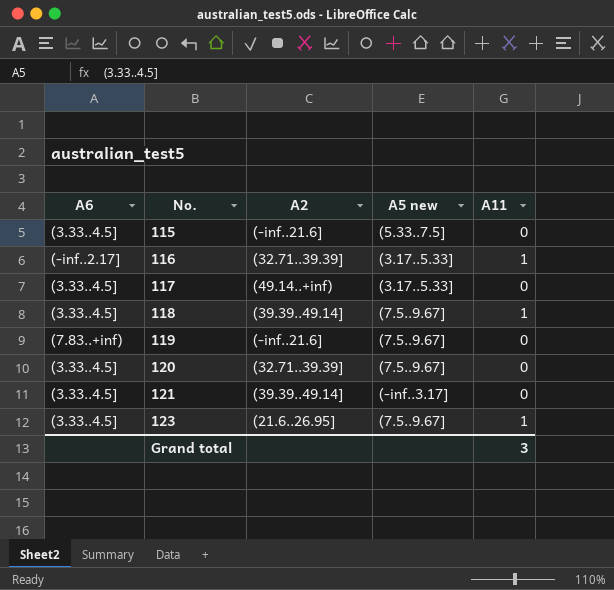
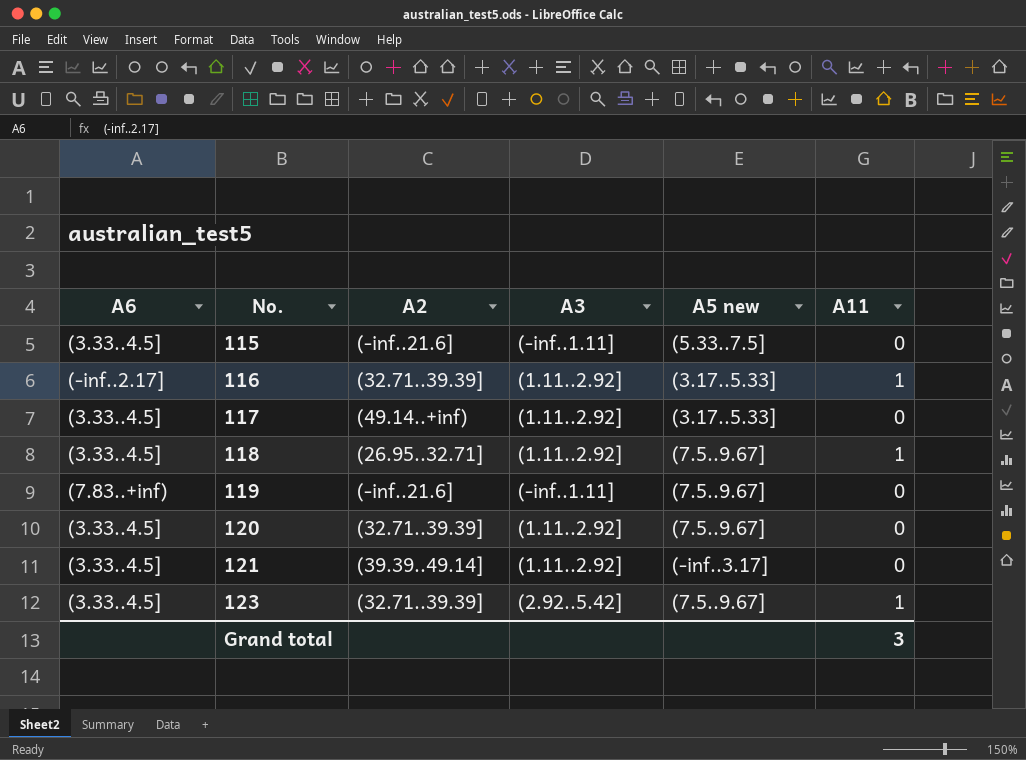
column A3 | position: none -> 4
118 | A2: (39.39..49.14] -> (26.95..32.71]
123 | A2: (21.6..26.95] -> (32.71..39.39]

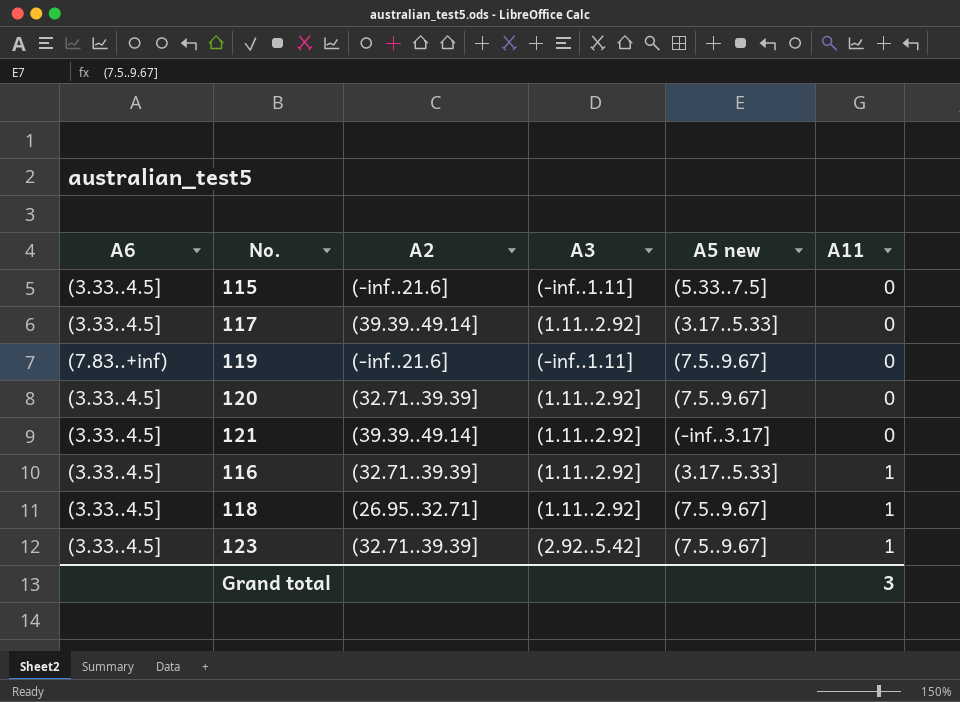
row order: No. ascending -> A11 ascending
117 | A2: (49.14..+inf) -> (39.39..49.14]
116 | A6: (-inf..2.17] -> (3.33..4.5]

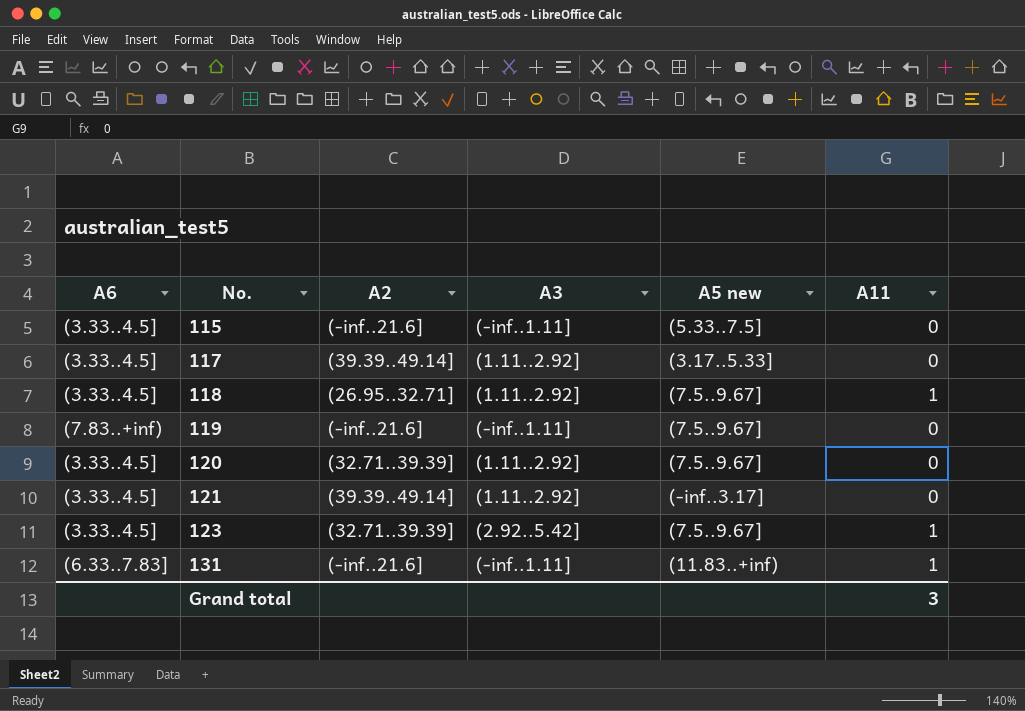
row order: A11 ascending -> No. ascending
row 116: (3.33..4.5] | (32.71..39.39] | (1.11..2.92] | (3.17..5.33] | 1 -> none
row 131: none -> (6.33..7.83] | (-inf..21.6] | (-inf..1.11] | (11.83..+inf) | 1

